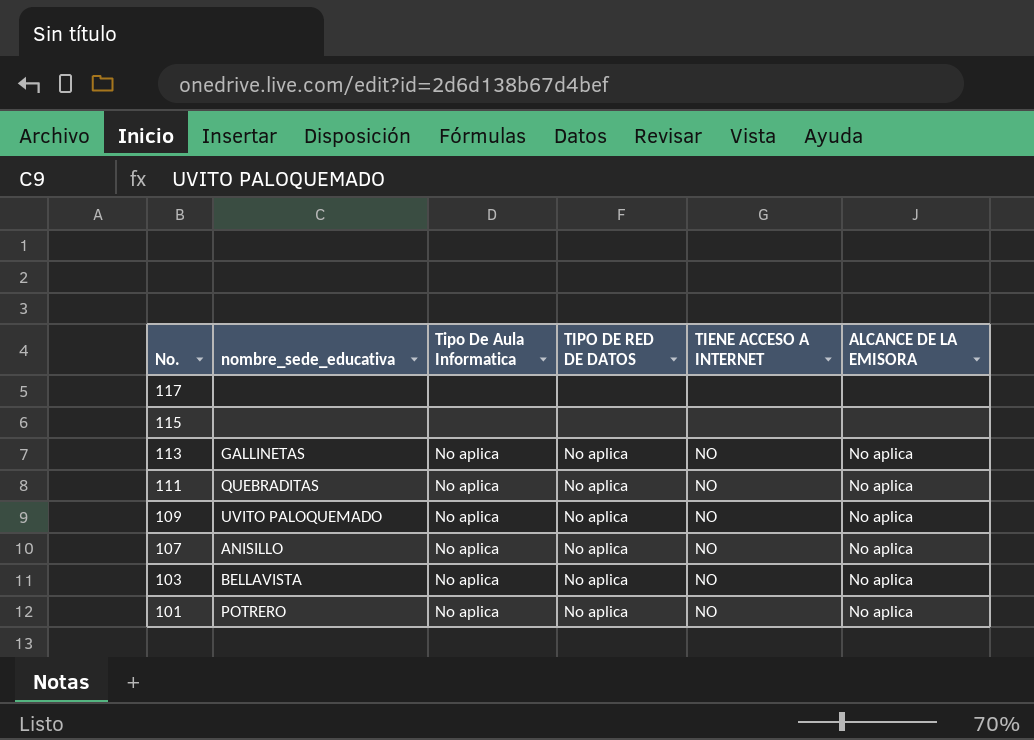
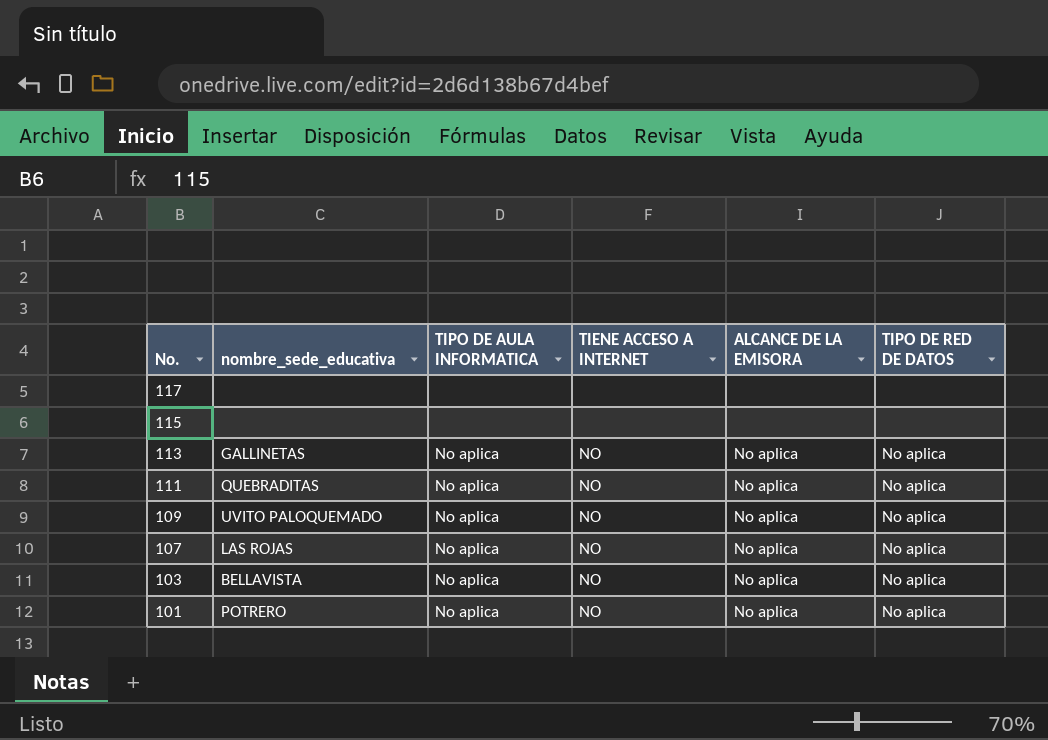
column name: Tipo De Aula Informatica -> TIPO DE AULA INFORMATICA
column TIPO DE RED DE DATOS | position: 4 -> 6
107 | nombre_sede_educativa: ANISILLO -> LAS ROJAS

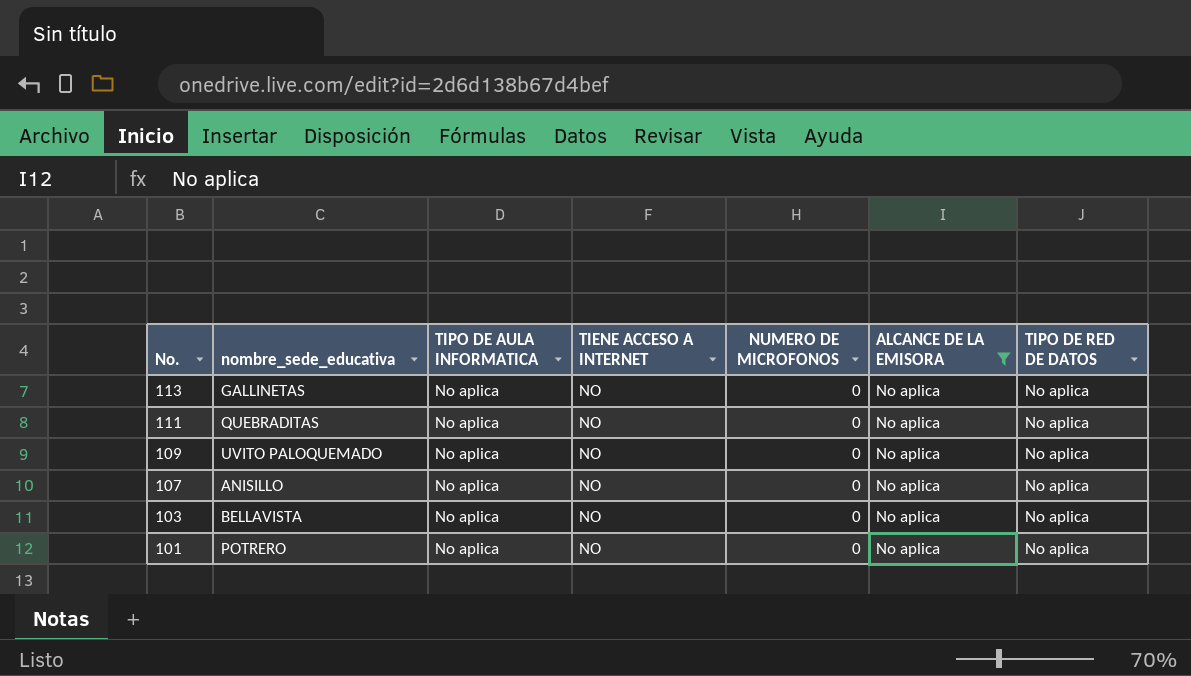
filter: none -> ALCANCE DE LA EMISORA = No aplica
column NUMERO DE MICROFONOS | position: none -> 5
107 | nombre_sede_educativa: LAS ROJAS -> ANISILLO

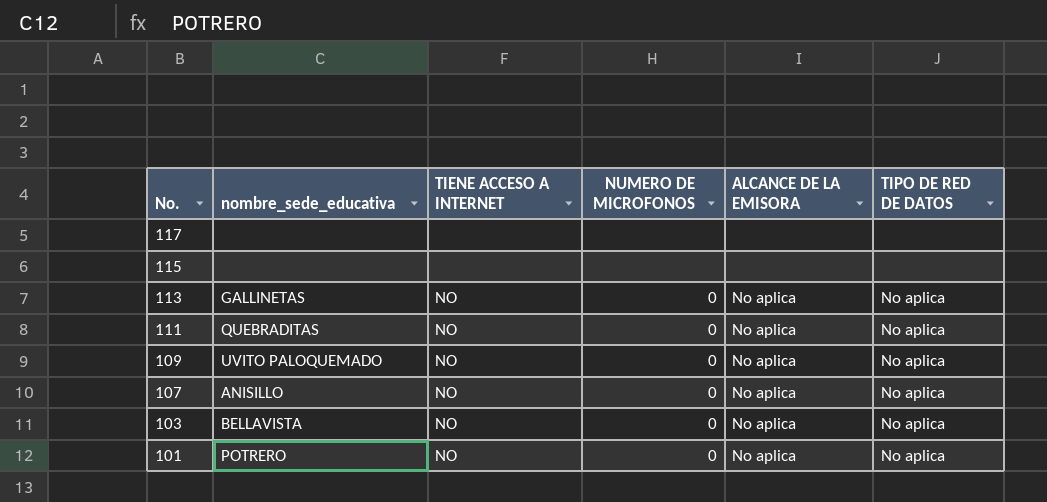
filter: ALCANCE DE LA EMISORA = No aplica -> none
column TIPO DE AULA INFORMATICA | position: 3 -> none

